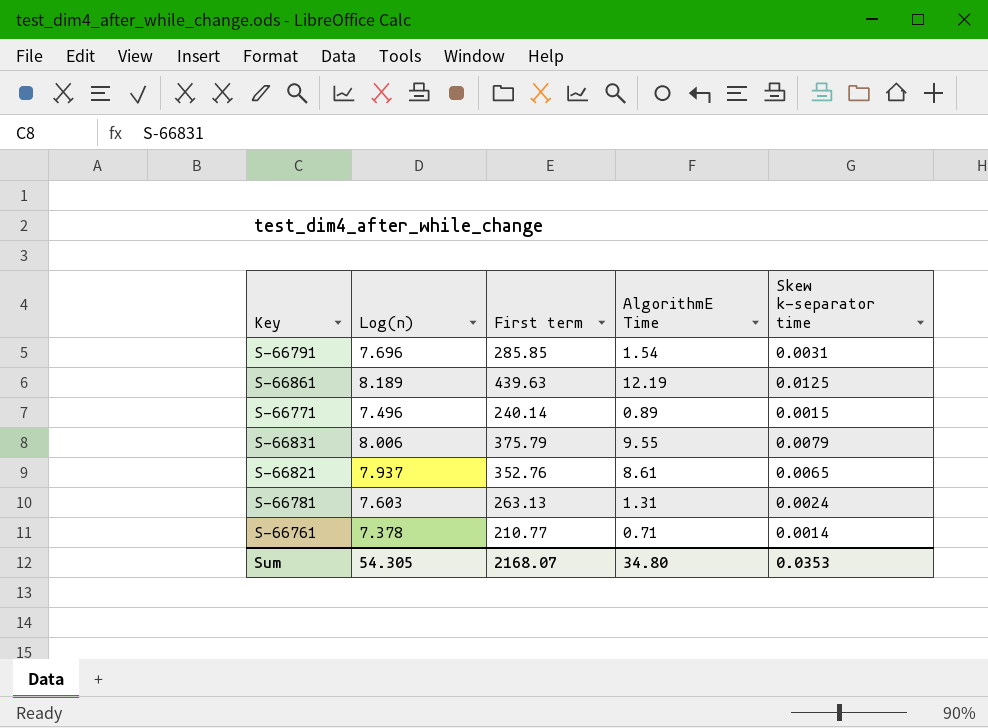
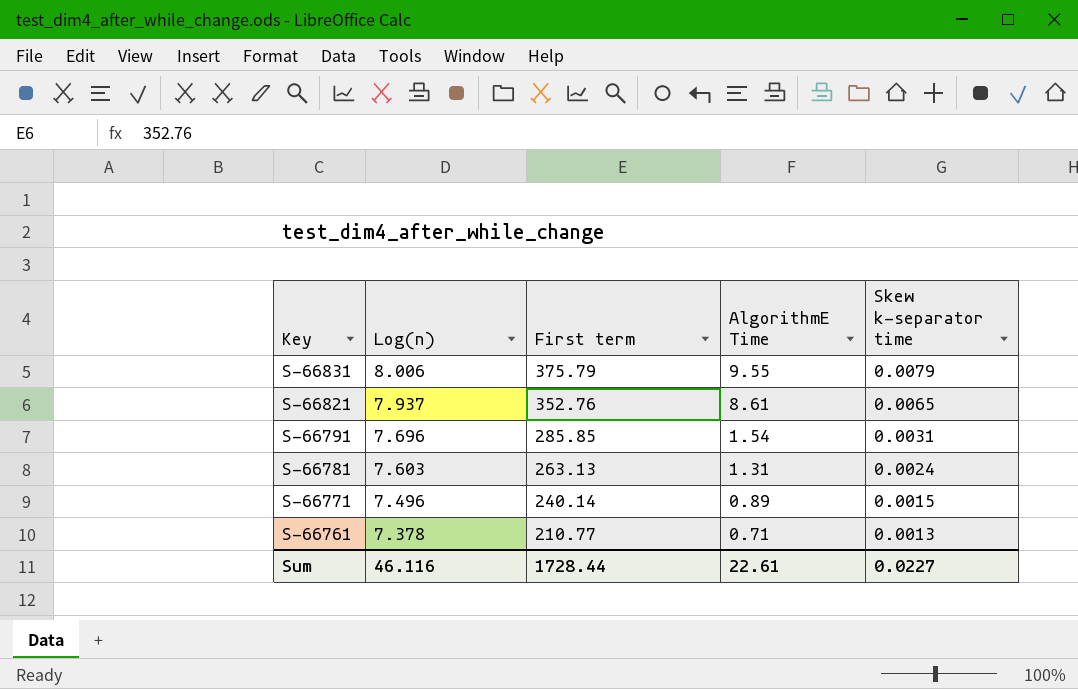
row order: none -> Key descending
row S-66861: 8.189 | 439.63 | 12.19 | 0.0125 -> none
S-66761 | Skew k-separator time: 0.0014 -> 0.0013
Sum | Log(n): 54.305 -> 46.116
Sum | First term: 2168.07 -> 1728.44
Sum | AlgorithmE Time: 34.80 -> 22.61
Sum | Skew k-separator time: 0.0353 -> 0.0227

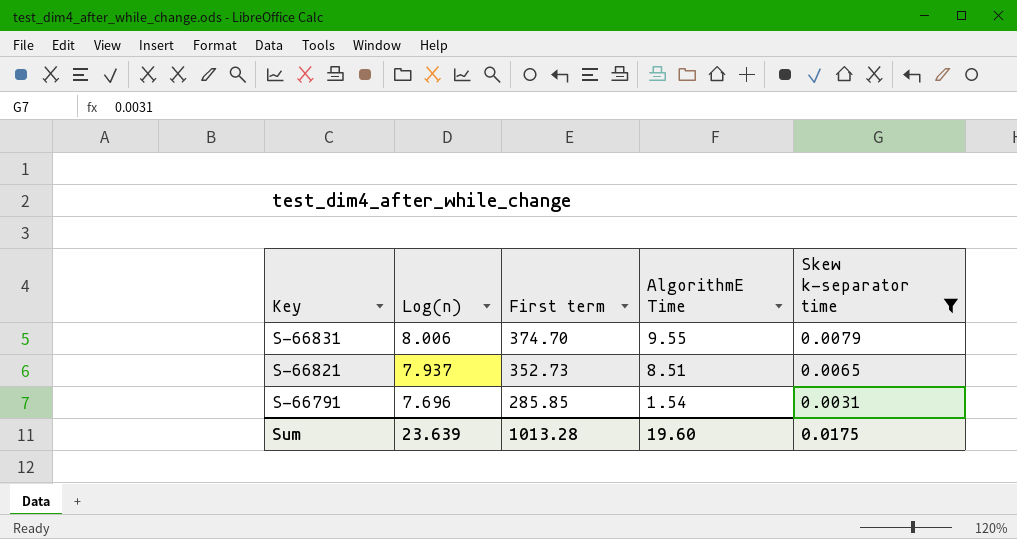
filter: none -> Skew k-separator time >= 0.0031
S-66831 | First term: 375.79 -> 374.70
S-66821 | First term: 352.76 -> 352.73
S-66821 | AlgorithmE Time: 8.61 -> 8.51
Sum | Log(n): 46.116 -> 23.639
Sum | First term: 1728.44 -> 1013.28
Sum | AlgorithmE Time: 22.61 -> 19.60
Sum | Skew k-separator time: 0.0227 -> 0.0175

